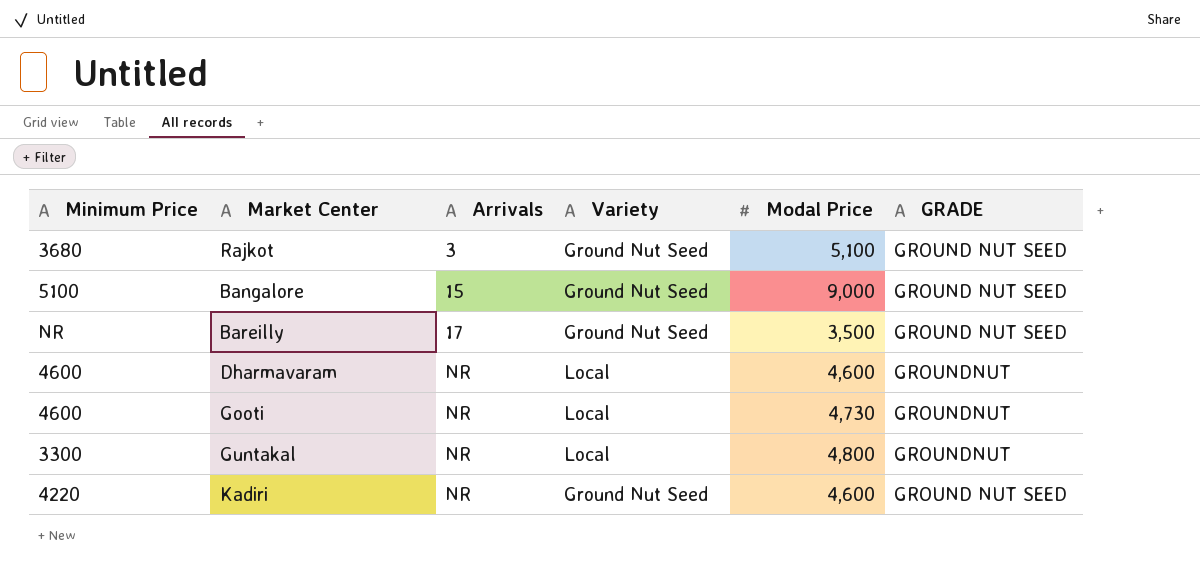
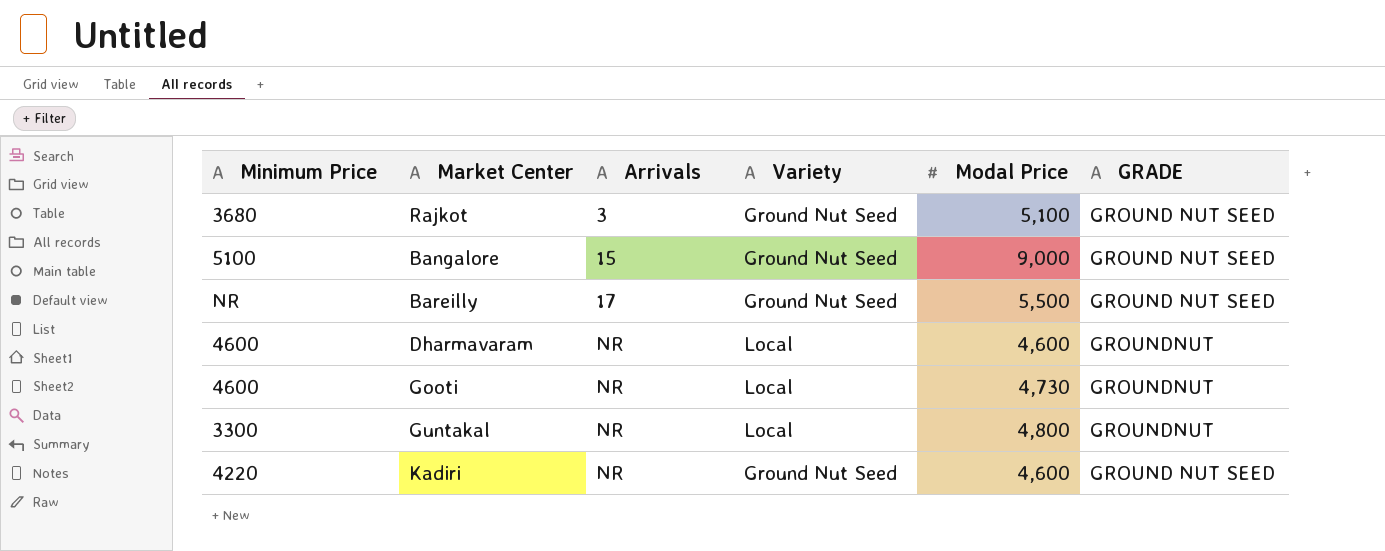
Bareilly | Modal Price: 3,500 -> 5,500

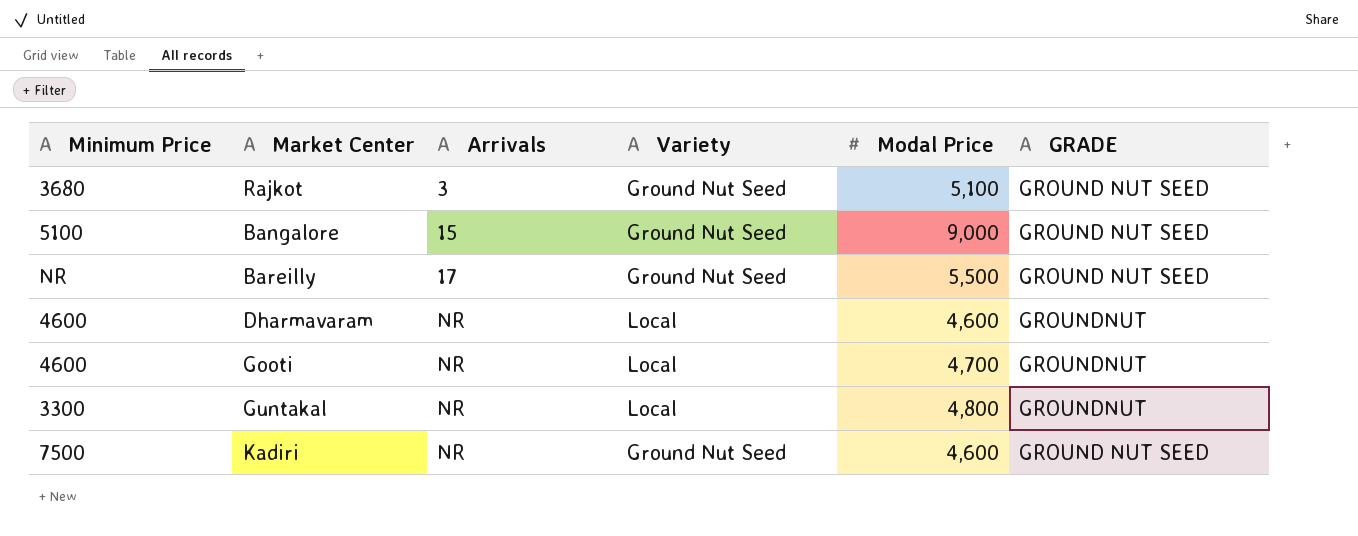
Gooti | Modal Price: 4,730 -> 4,700
Kadiri | Minimum Price: 4220 -> 7500

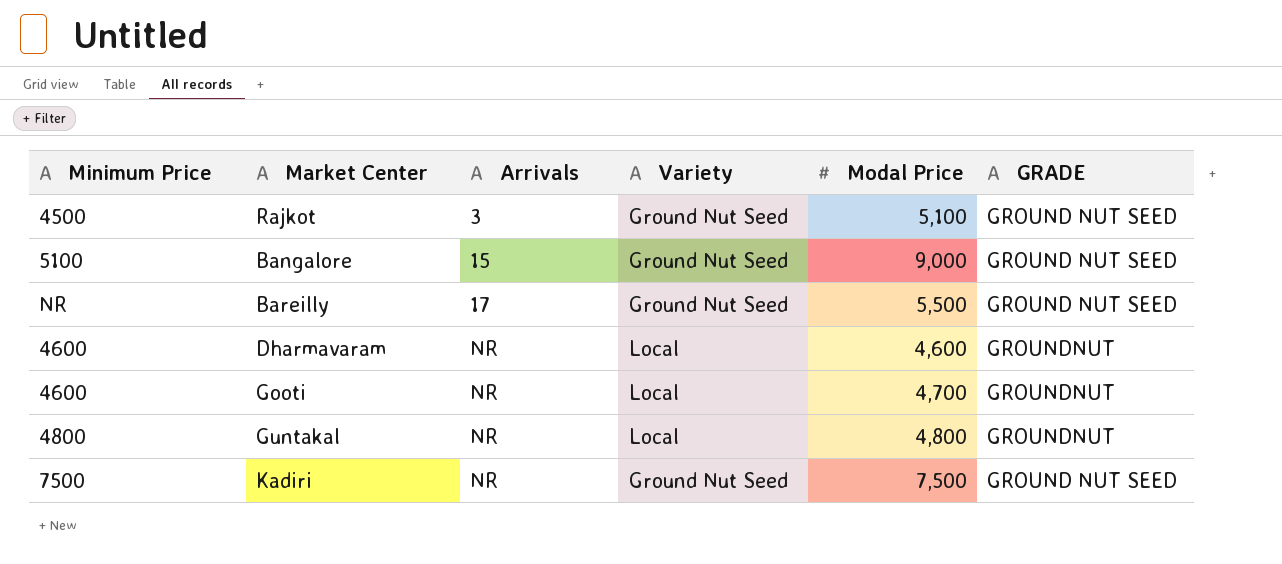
Rajkot | Minimum Price: 3680 -> 4500
Guntakal | Minimum Price: 3300 -> 4800
Kadiri | Modal Price: 4,600 -> 7,500

